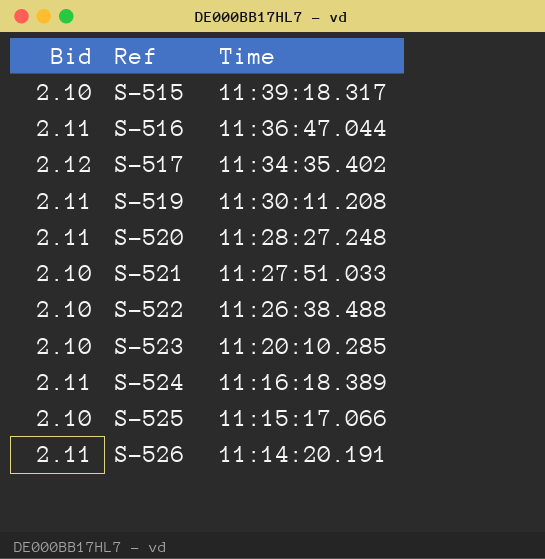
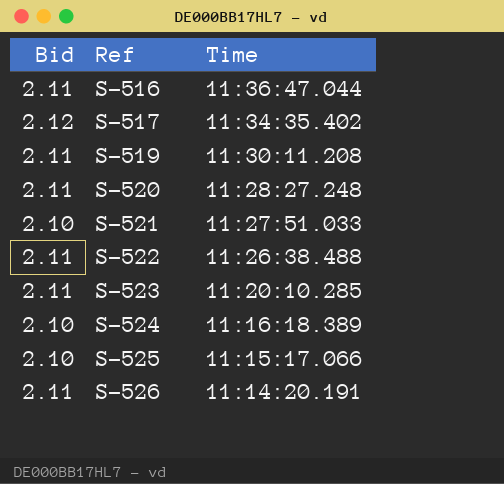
row S-515: 2.10 | 11:39:18.317 -> none
S-522 | Bid: 2.10 -> 2.11
S-523 | Bid: 2.10 -> 2.11
S-524 | Bid: 2.11 -> 2.10

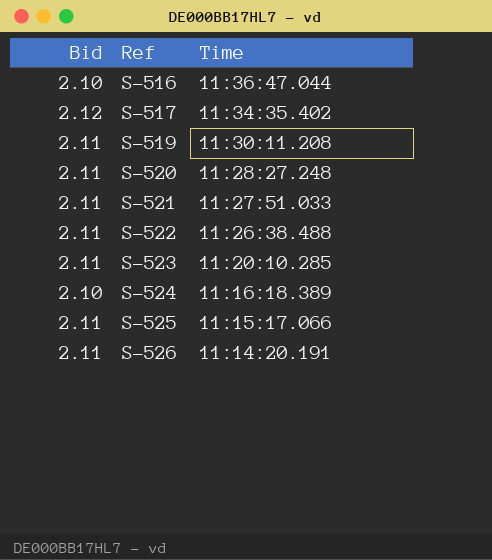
S-516 | Bid: 2.11 -> 2.10
S-521 | Bid: 2.10 -> 2.11
S-525 | Bid: 2.10 -> 2.11

